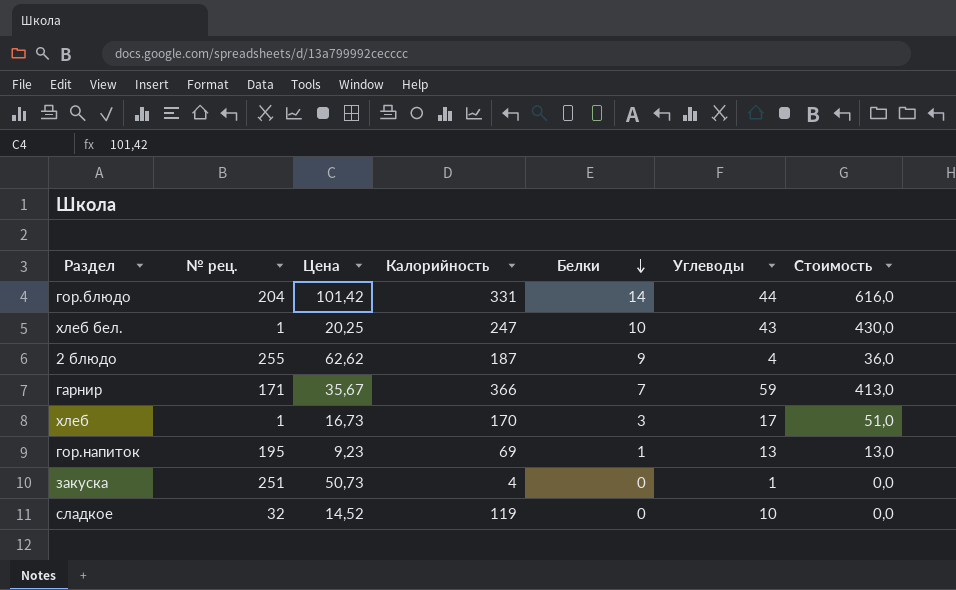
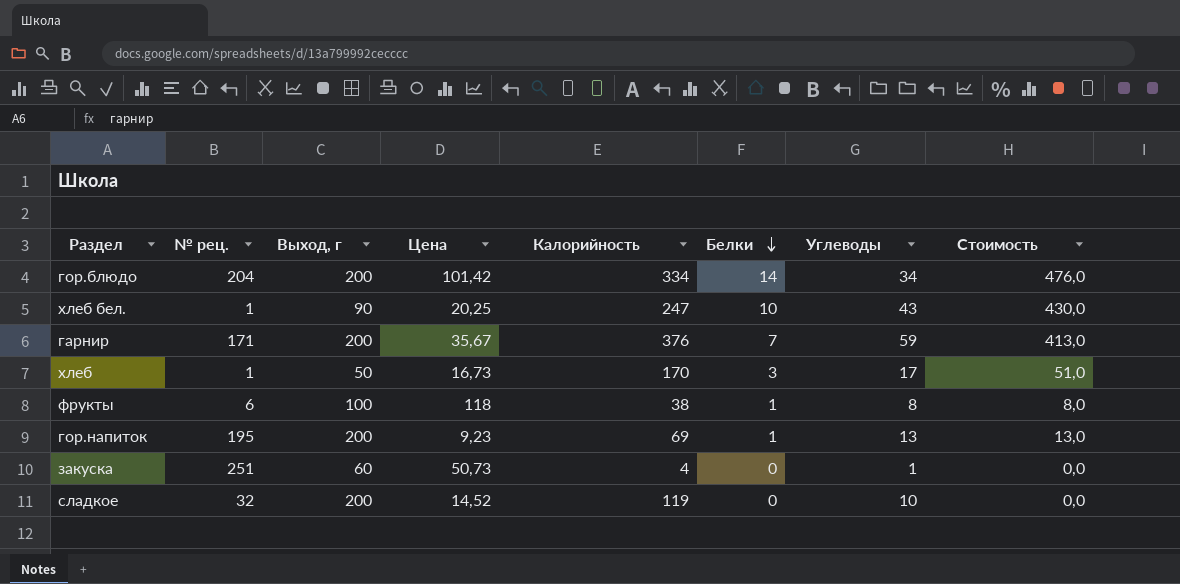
column Выход, г | position: none -> 3
row 2 блюдо: 255 | 62,62 | 187 | 9 | 4 | 36,0 -> none
гор.блюдо | Калорийность: 331 -> 334
гор.блюдо | Углеводы: 44 -> 34
гор.блюдо | Стоимость: 616,0 -> 476,0
гарнир | Калорийность: 366 -> 376
row фрукты: none -> 6 | 100 | 118 | 38 | 1 | 8 | 8,0

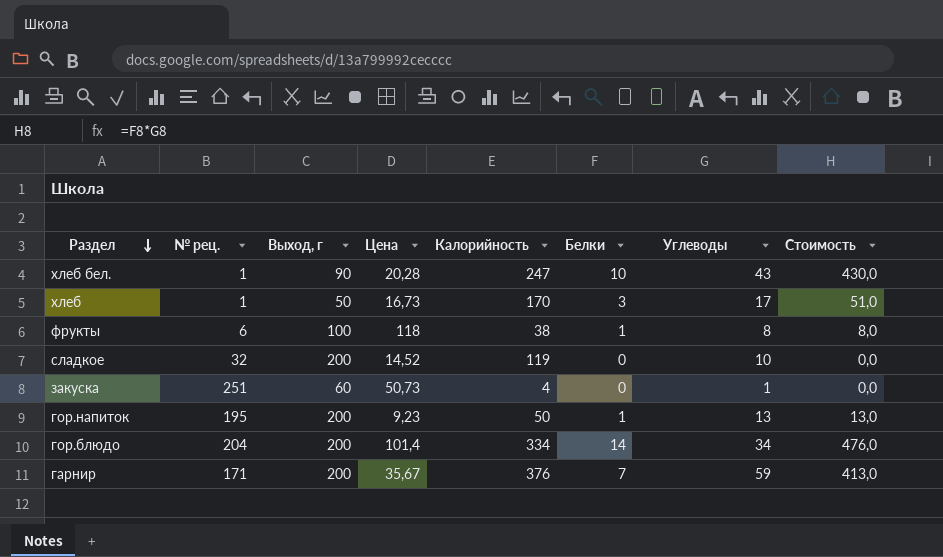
row order: Белки descending -> Раздел descending
хлеб бел. | Цена: 20,25 -> 20,28
гор.напиток | Калорийность: 69 -> 50
гор.блюдо | Цена: 101,42 -> 101,4

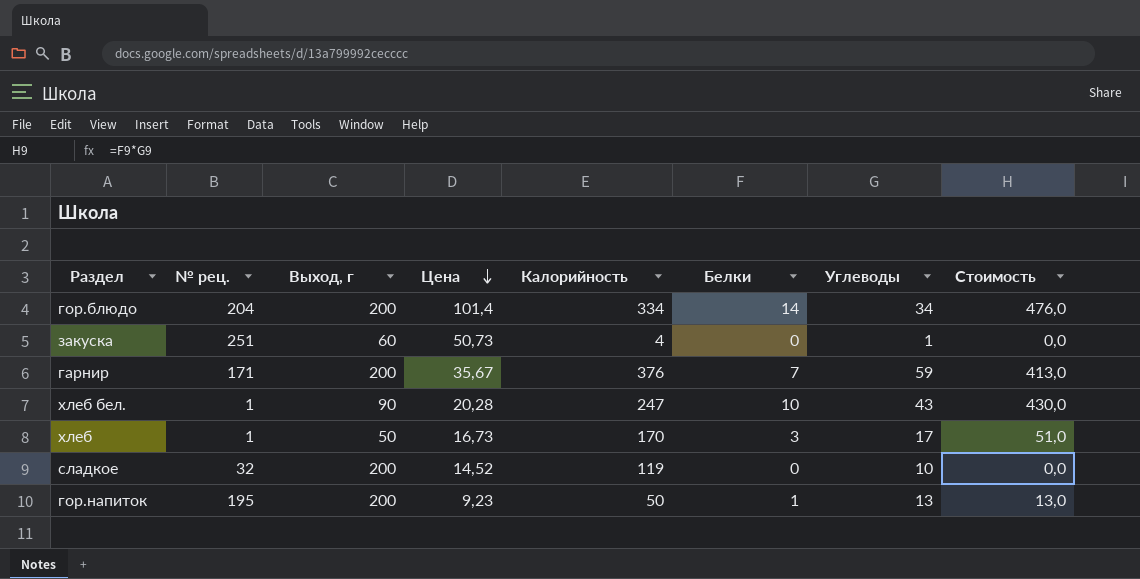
row order: Раздел descending -> Цена descending
row фрукты: 6 | 100 | 118 | 38 | 1 | 8 | 8,0 -> none

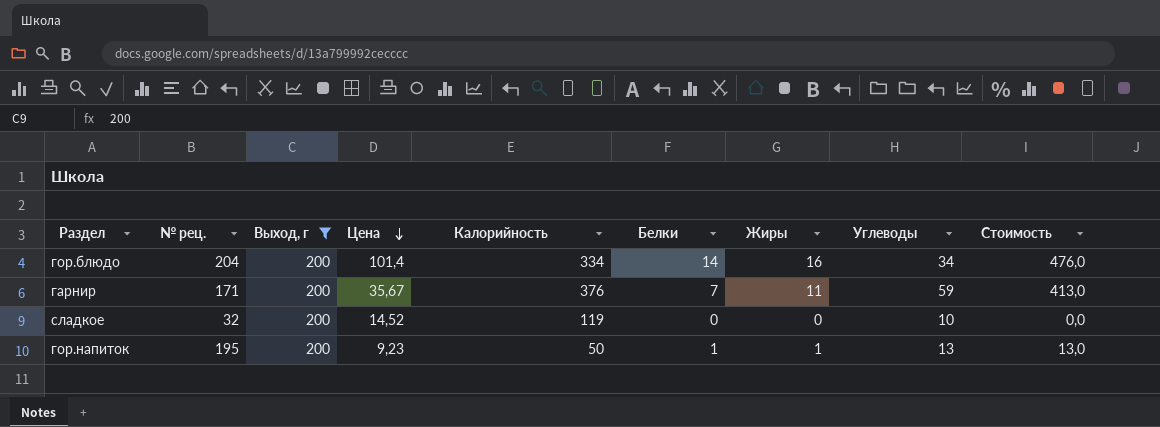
filter: none -> Выход, г = 200
column Жиры | position: none -> 7

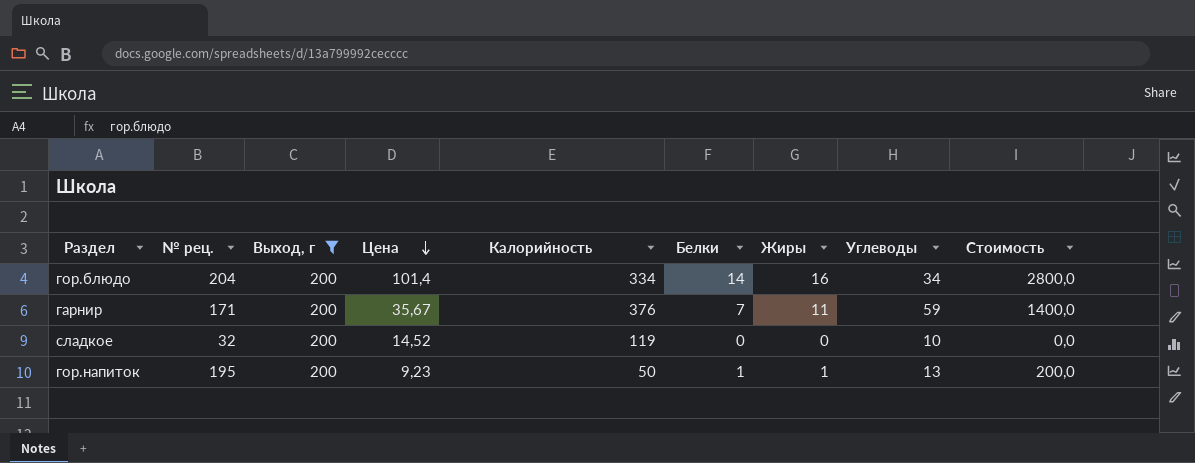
column Стоимость | formula: [Белки] * [Углеводы] -> [Выход, г] * [Белки]

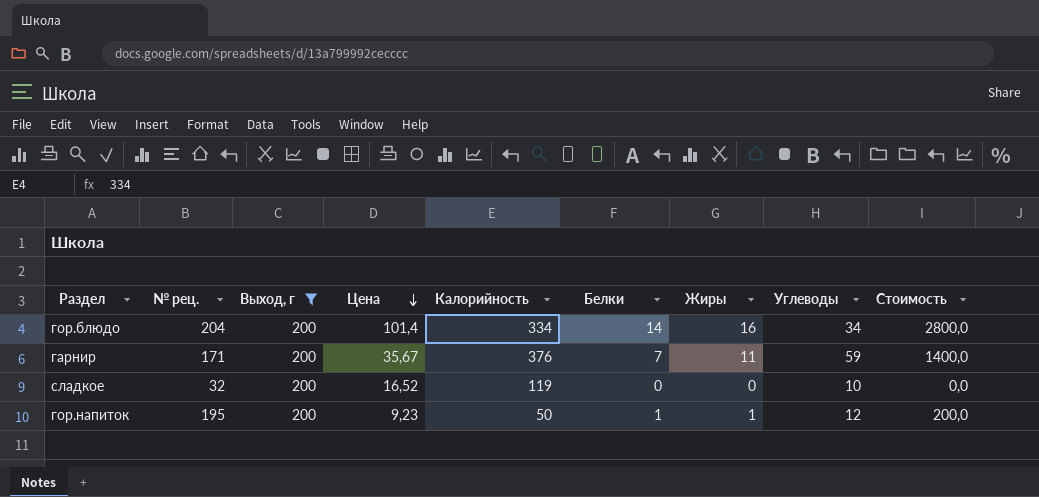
сладкое | Цена: 14,52 -> 16,52
гор.напиток | Углеводы: 13 -> 12

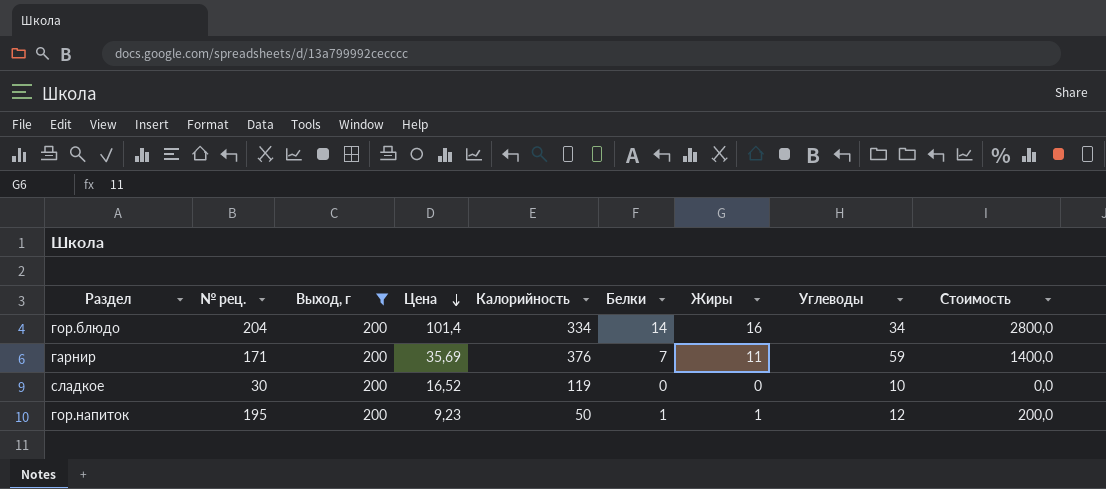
гарнир | Цена: 35,67 -> 35,69
сладкое | № рец.: 32 -> 30

